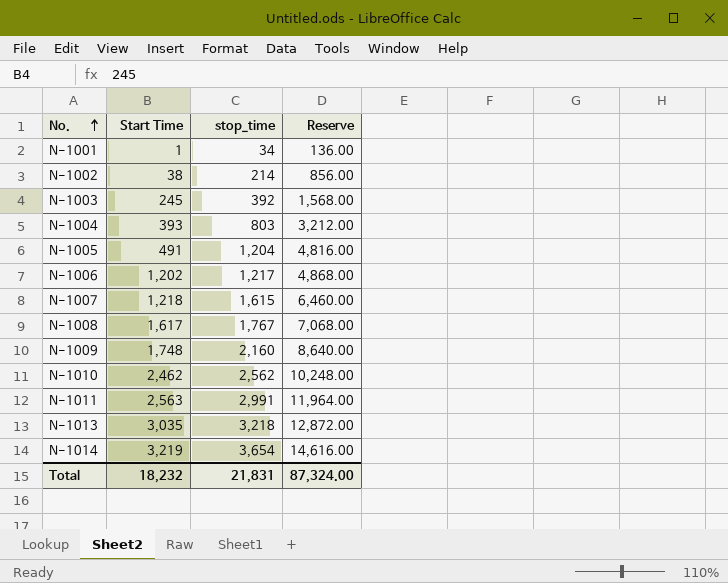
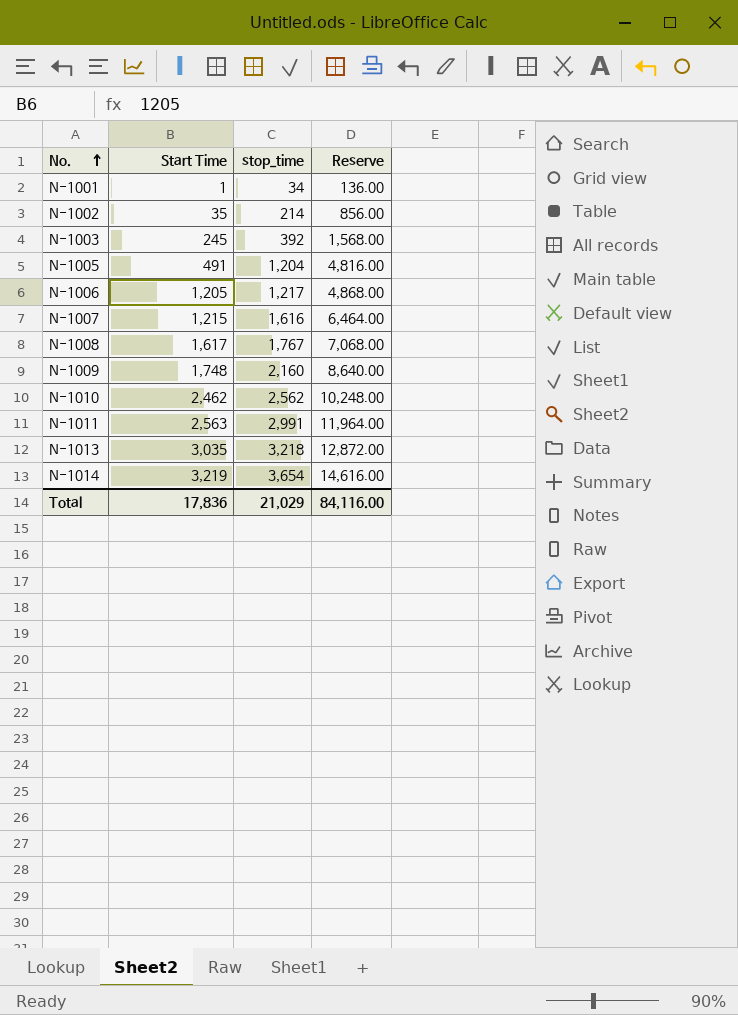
row N-1004: 393 | 803 | 3,212.00 -> none
N-1002 | Start Time: 38 -> 35
N-1006 | Start Time: 1,202 -> 1,205
N-1007 | Start Time: 1,218 -> 1,215
N-1007 | stop_time: 1,615 -> 1,616
N-1007 | Reserve: 6,460.00 -> 6,464.00
Total | Start Time: 18,232 -> 17,836
Total | stop_time: 21,831 -> 21,029
Total | Reserve: 87,324.00 -> 84,116.00

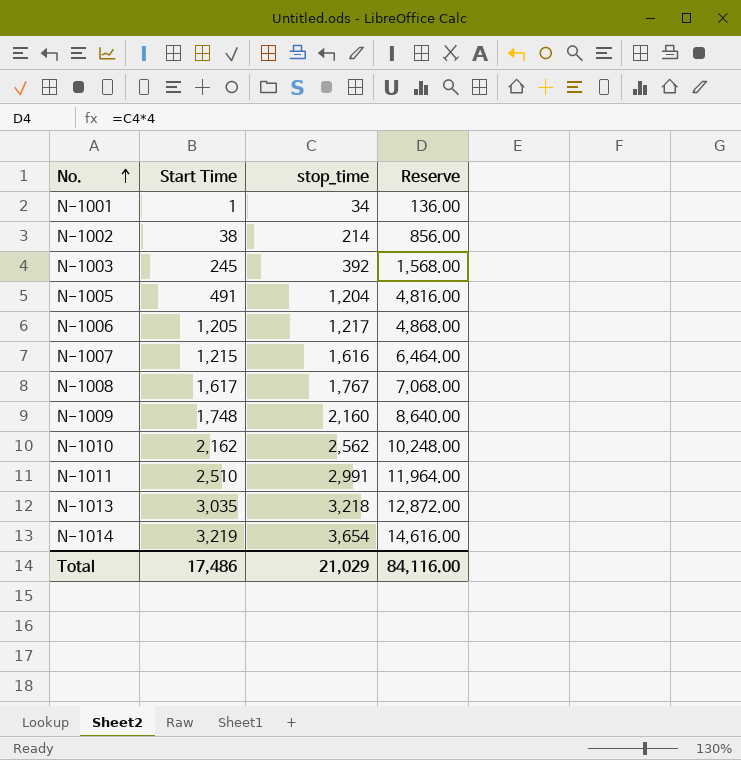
N-1002 | Start Time: 35 -> 38
N-1010 | Start Time: 2,462 -> 2,162
N-1011 | Start Time: 2,563 -> 2,510
Total | Start Time: 17,836 -> 17,486

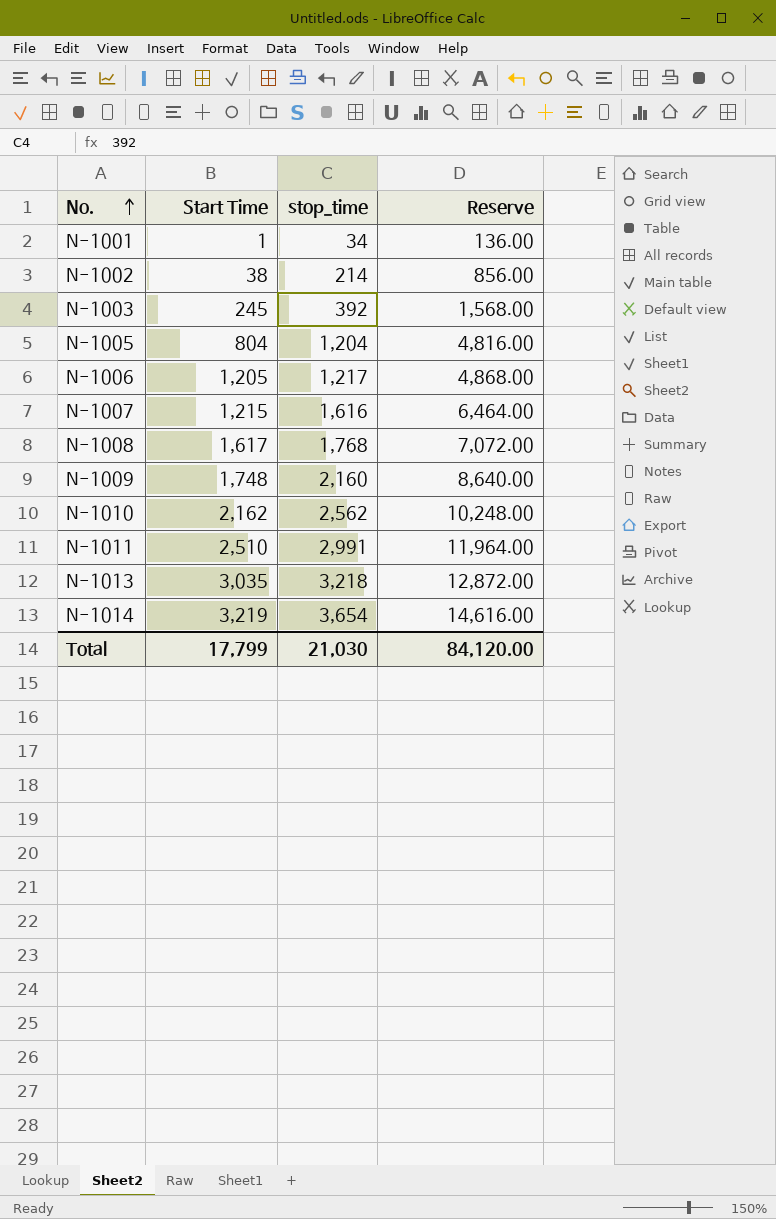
N-1005 | Start Time: 491 -> 804
N-1008 | stop_time: 1,767 -> 1,768
N-1008 | Reserve: 7,068.00 -> 7,072.00
Total | Start Time: 17,486 -> 17,799
Total | stop_time: 21,029 -> 21,030
Total | Reserve: 84,116.00 -> 84,120.00

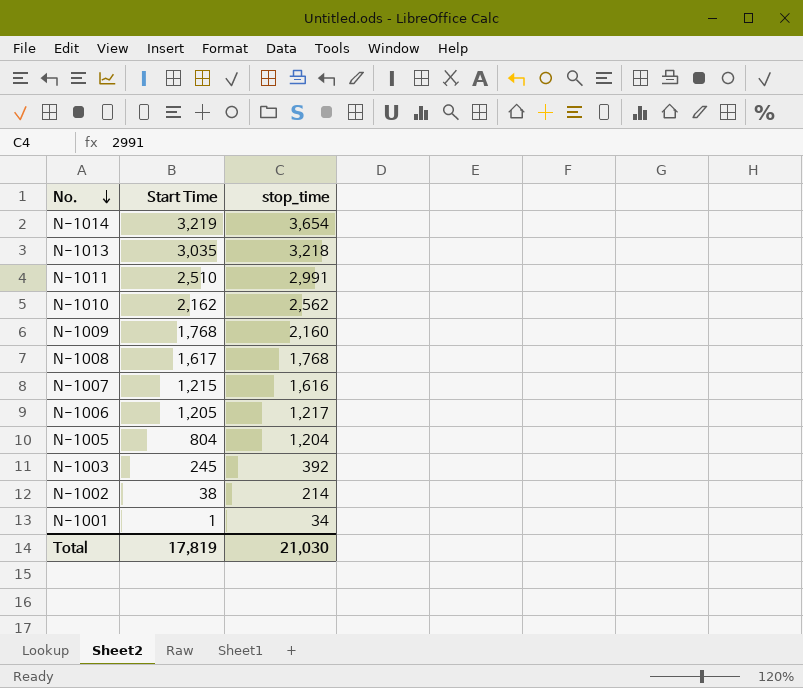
row order: No. ascending -> No. descending
column Reserve | formula: [stop_time] * 4 -> none
N-1009 | Start Time: 1,748 -> 1,768
Total | Start Time: 17,799 -> 17,819

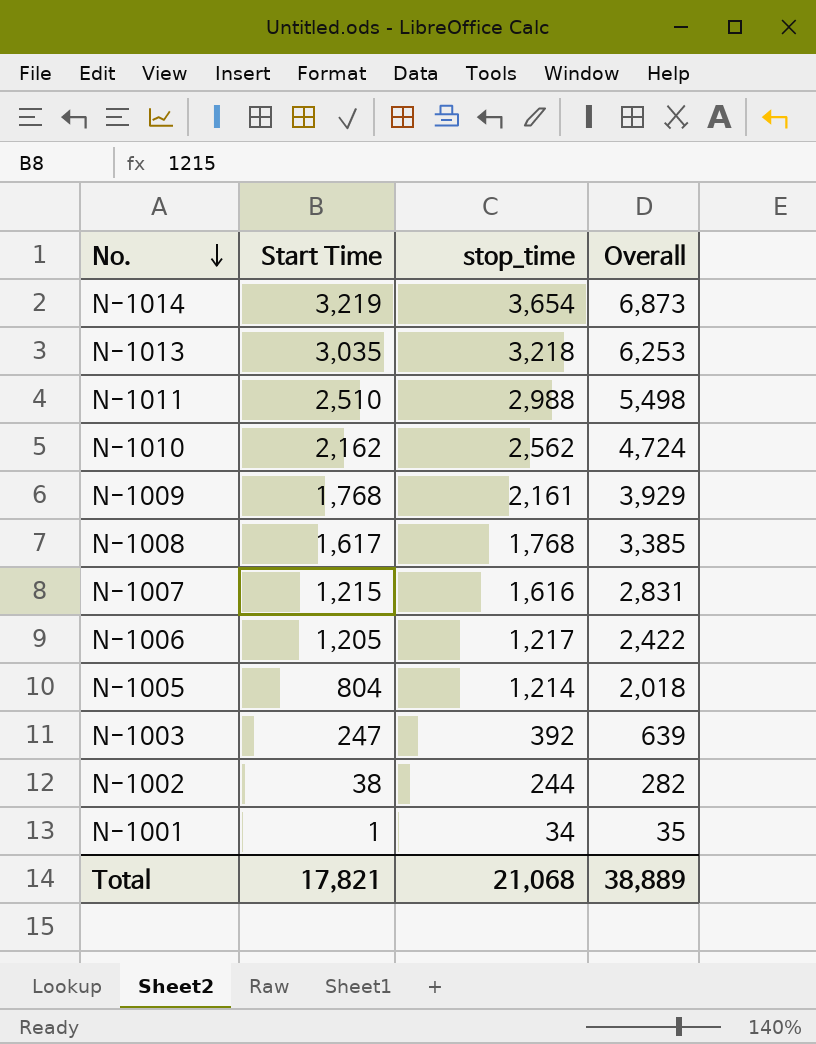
column Overall | formula: none -> [Start Time] + [stop_time]
N-1011 | stop_time: 2,991 -> 2,988
N-1009 | stop_time: 2,160 -> 2,161
N-1005 | stop_time: 1,204 -> 1,214
N-1003 | Start Time: 245 -> 247
N-1002 | stop_time: 214 -> 244
Total | Start Time: 17,819 -> 17,821
Total | stop_time: 21,030 -> 21,068

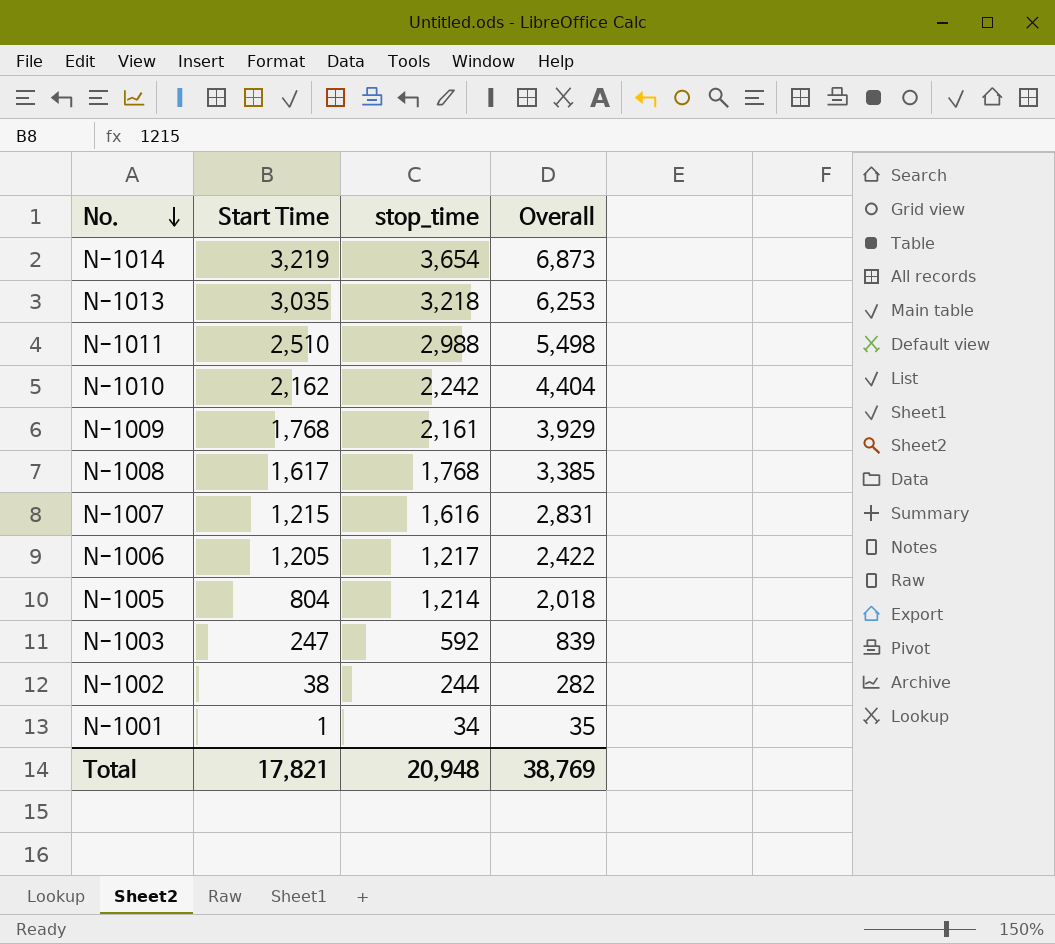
N-1010 | stop_time: 2,562 -> 2,242
N-1010 | Overall: 4,724 -> 4,404
N-1003 | stop_time: 392 -> 592
N-1003 | Overall: 639 -> 839
Total | stop_time: 21,068 -> 20,948
Total | Overall: 38,889 -> 38,769

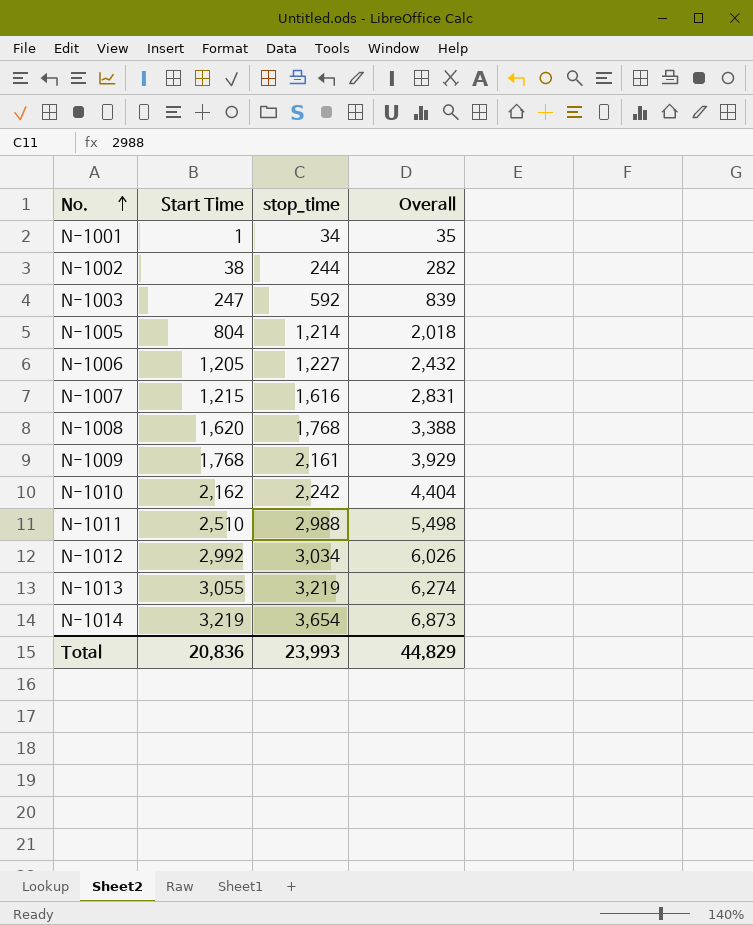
row order: No. descending -> No. ascending
N-1006 | stop_time: 1,217 -> 1,227
N-1006 | Overall: 2,422 -> 2,432
N-1008 | Start Time: 1,617 -> 1,620
N-1008 | Overall: 3,385 -> 3,388
row N-1012: none -> 2,992 | 3,034 | 6,026
N-1013 | Start Time: 3,035 -> 3,055
N-1013 | stop_time: 3,218 -> 3,219
N-1013 | Overall: 6,253 -> 6,274
Total | Start Time: 17,821 -> 20,836
Total | stop_time: 20,948 -> 23,993
Total | Overall: 38,769 -> 44,829

